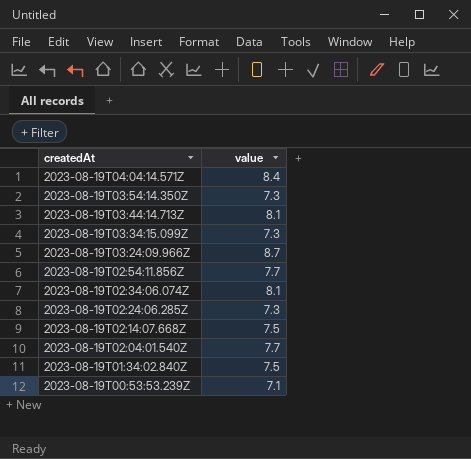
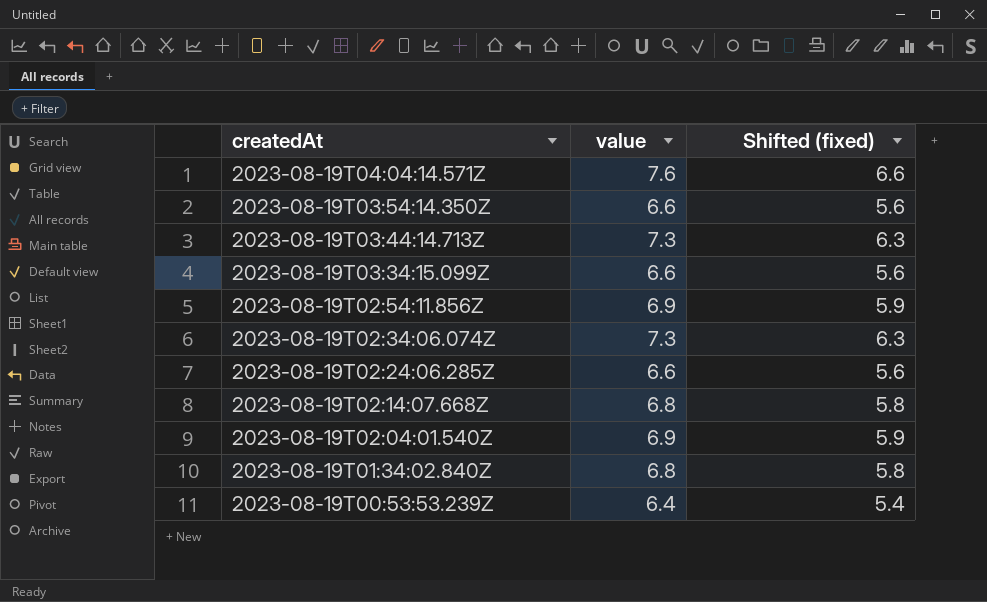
column Shifted (fixed) | formula: none -> [value] - 1
row 2023-08-19T03:24:09.966Z: 8.7 -> none
2023-08-19T04:04:14.571Z | value: 8.4 -> 7.6
2023-08-19T03:54:14.350Z | value: 7.3 -> 6.6
2023-08-19T03:44:14.713Z | value: 8.1 -> 7.3
2023-08-19T03:34:15.099Z | value: 7.3 -> 6.6
2023-08-19T02:54:11.856Z | value: 7.7 -> 6.9
2023-08-19T02:34:06.074Z | value: 8.1 -> 7.3
2023-08-19T02:24:06.285Z | value: 7.3 -> 6.6
2023-08-19T02:14:07.668Z | value: 7.5 -> 6.8
2023-08-19T02:04:01.540Z | value: 7.7 -> 6.9
2023-08-19T01:34:02.840Z | value: 7.5 -> 6.8
2023-08-19T00:53:53.239Z | value: 7.1 -> 6.4

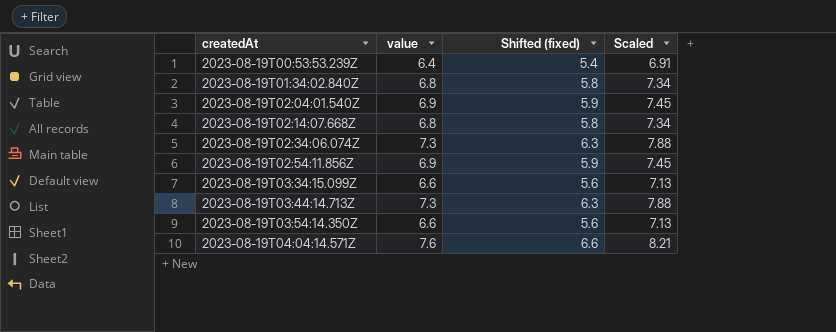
row order: createdAt descending -> createdAt ascending
column Scaled | formula: none -> [value] * 1.08
row 2023-08-19T02:24:06.285Z: 6.6 | 5.6 -> none

